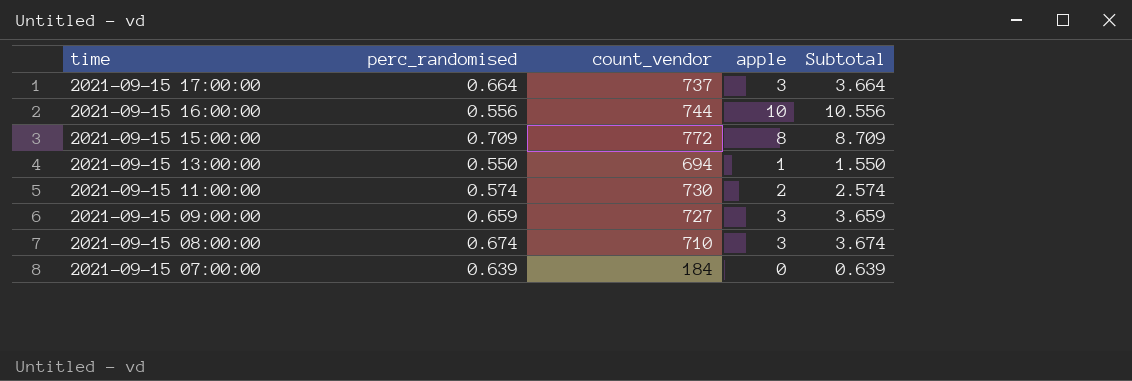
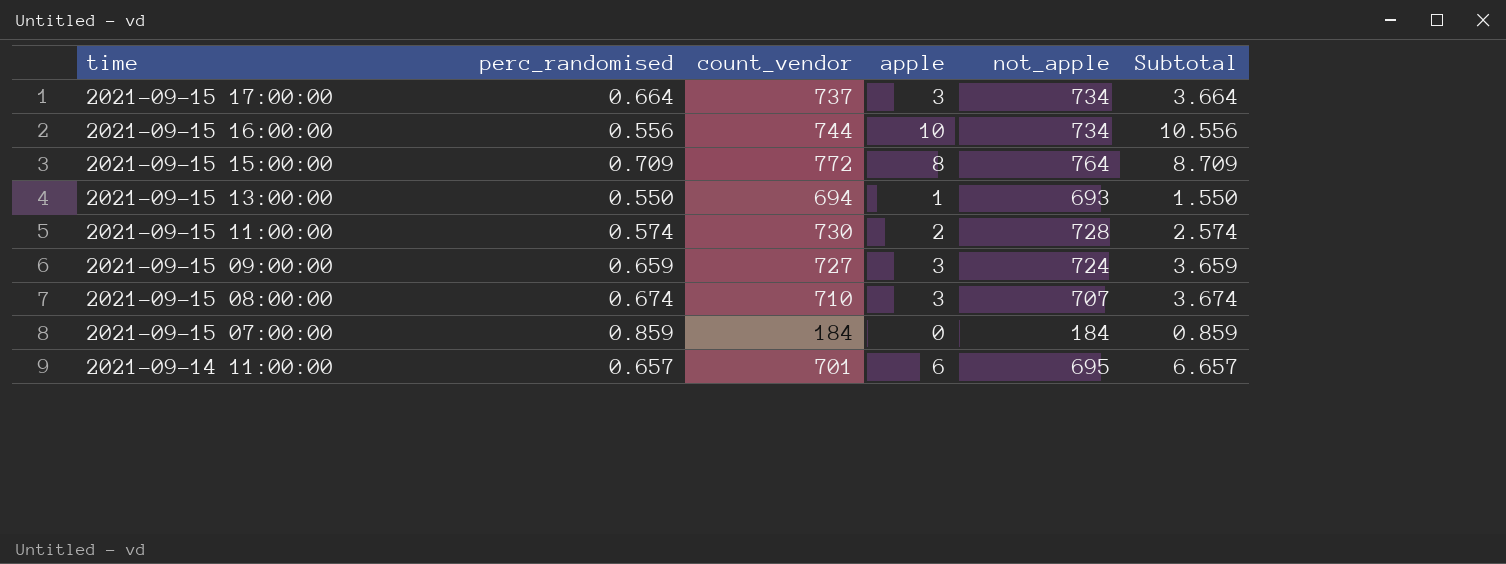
column not_apple | formula: none -> [count_vendor] - [apple]
2021-09-15 07:00:00 | perc_randomised: 0.639 -> 0.859
2021-09-15 07:00:00 | Subtotal: 0.639 -> 0.859
row 2021-09-14 11:00:00: none -> 0.657 | 701 | 6 | 695 | 6.657

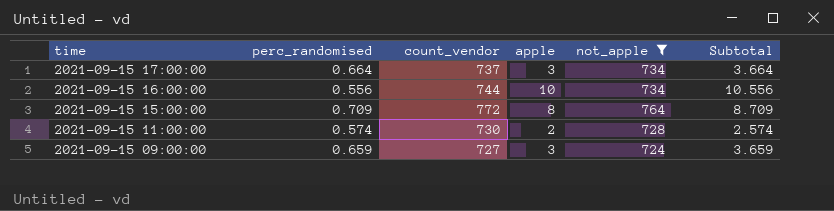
filter: none -> not_apple >= 724

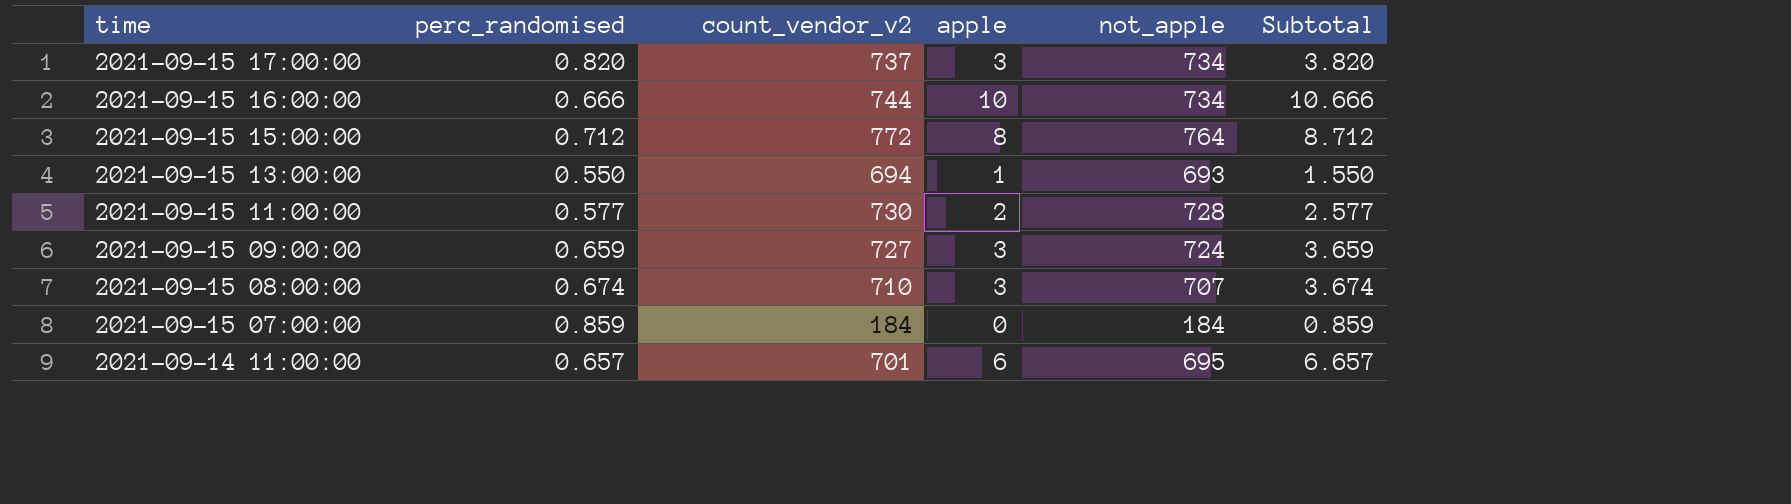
filter: not_apple >= 724 -> none
column name: count_vendor -> count_vendor_v2
2021-09-15 17:00:00 | perc_randomised: 0.664 -> 0.820
2021-09-15 17:00:00 | Subtotal: 3.664 -> 3.820
2021-09-15 16:00:00 | perc_randomised: 0.556 -> 0.666
2021-09-15 16:00:00 | Subtotal: 10.556 -> 10.666
2021-09-15 15:00:00 | perc_randomised: 0.709 -> 0.712
2021-09-15 15:00:00 | Subtotal: 8.709 -> 8.712
2021-09-15 11:00:00 | perc_randomised: 0.574 -> 0.577
2021-09-15 11:00:00 | Subtotal: 2.574 -> 2.577

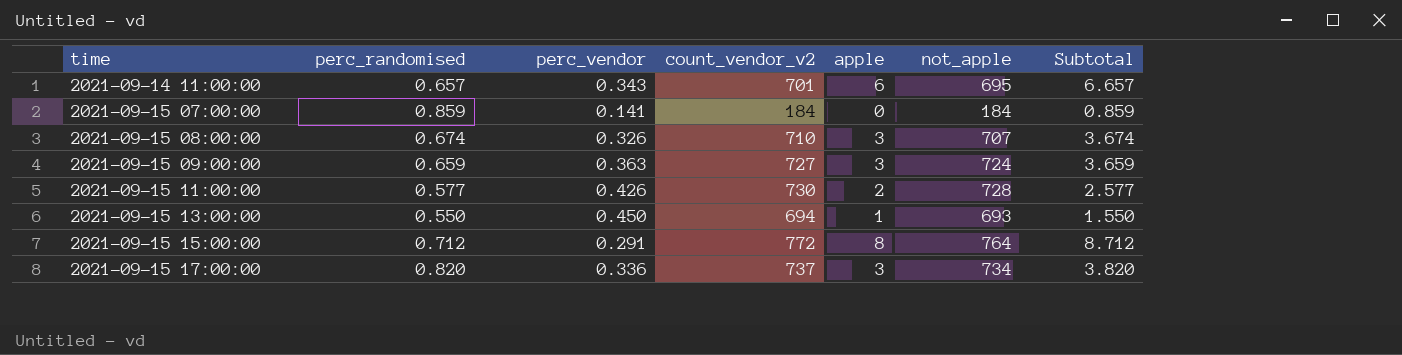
row order: time descending -> time ascending
column perc_vendor | position: none -> 3
row 2021-09-15 16:00:00: 0.666 | 744 | 10 | 734 | 10.666 -> none

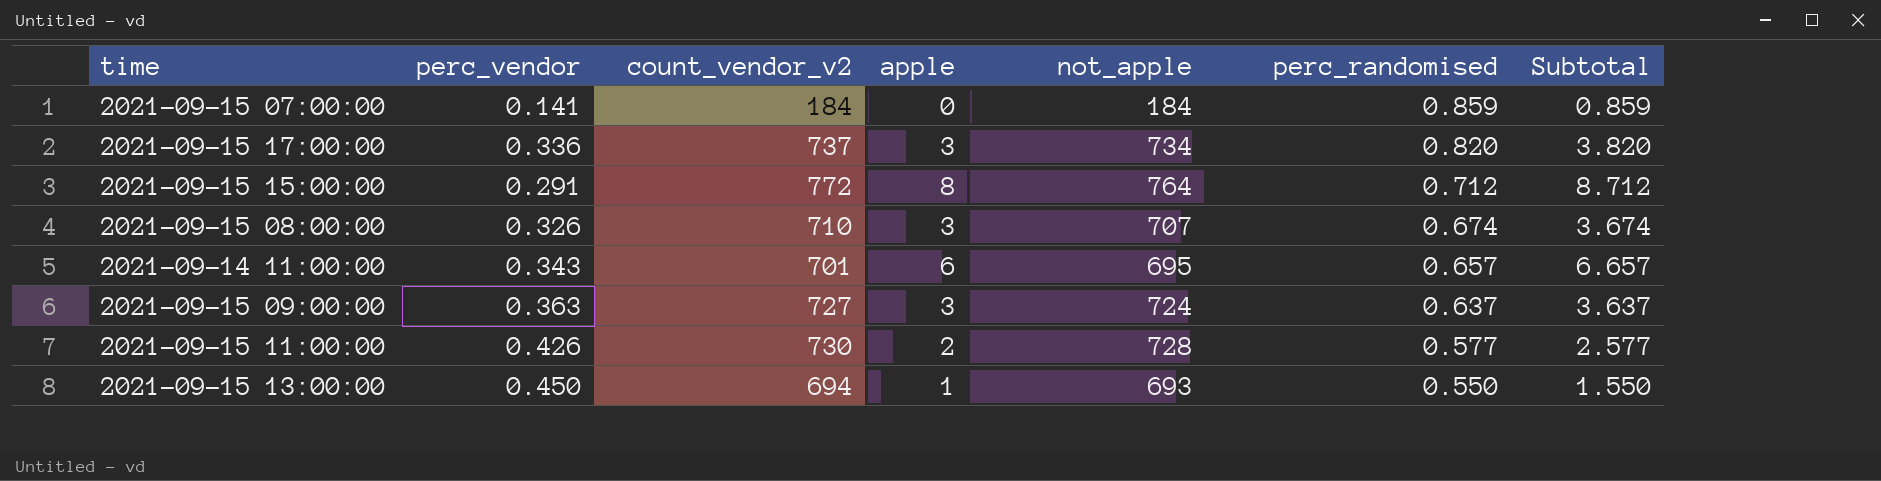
row order: time ascending -> perc_randomised descending
column perc_randomised | position: 2 -> 6
2021-09-15 09:00:00 | perc_randomised: 0.659 -> 0.637
2021-09-15 09:00:00 | Subtotal: 3.659 -> 3.637

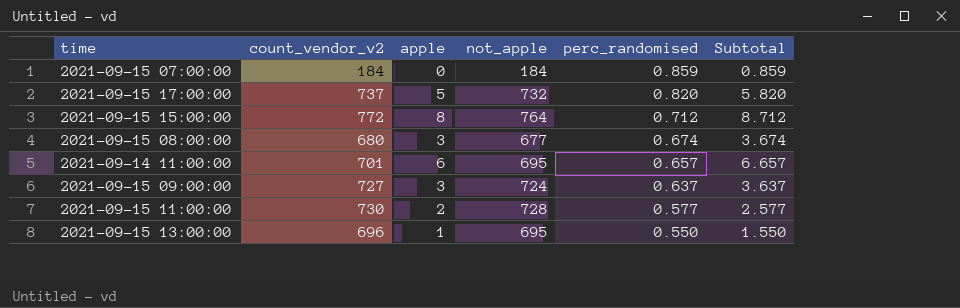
column perc_vendor | position: 2 -> none
2021-09-15 17:00:00 | apple: 3 -> 5
2021-09-15 17:00:00 | not_apple: 734 -> 732
2021-09-15 17:00:00 | Subtotal: 3.820 -> 5.820
2021-09-15 08:00:00 | count_vendor_v2: 710 -> 680
2021-09-15 08:00:00 | not_apple: 707 -> 677
2021-09-15 13:00:00 | count_vendor_v2: 694 -> 696
2021-09-15 13:00:00 | not_apple: 693 -> 695

